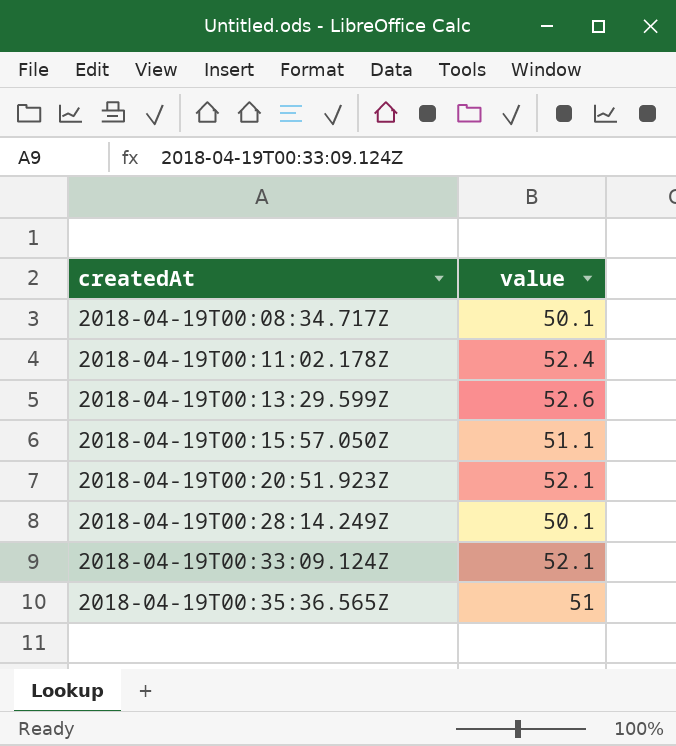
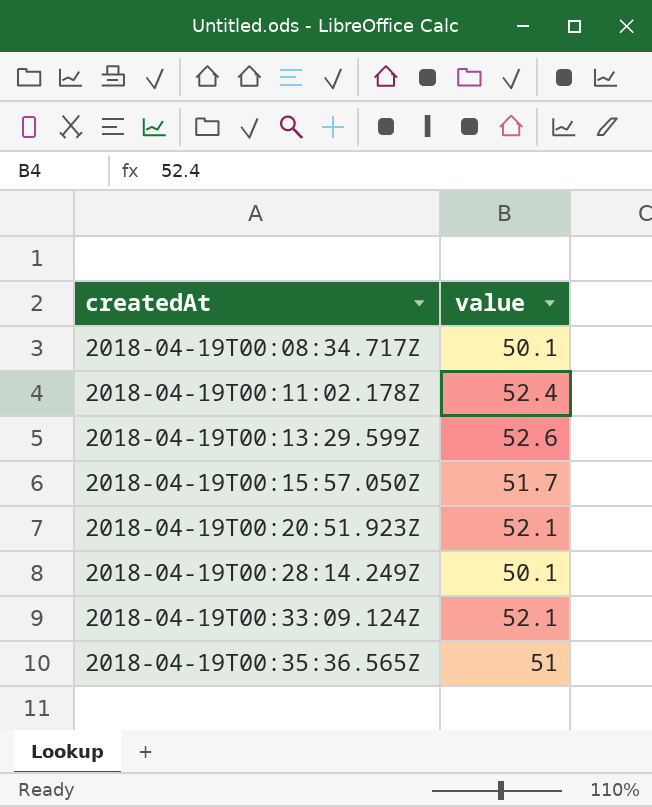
2018-04-19T00:15:57.050Z | value: 51.1 -> 51.7

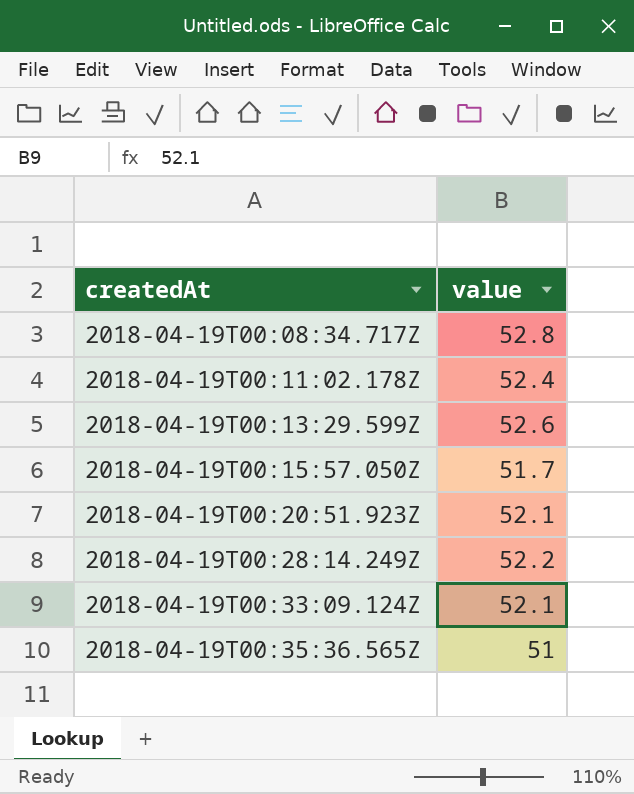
2018-04-19T00:08:34.717Z | value: 50.1 -> 52.8
2018-04-19T00:28:14.249Z | value: 50.1 -> 52.2

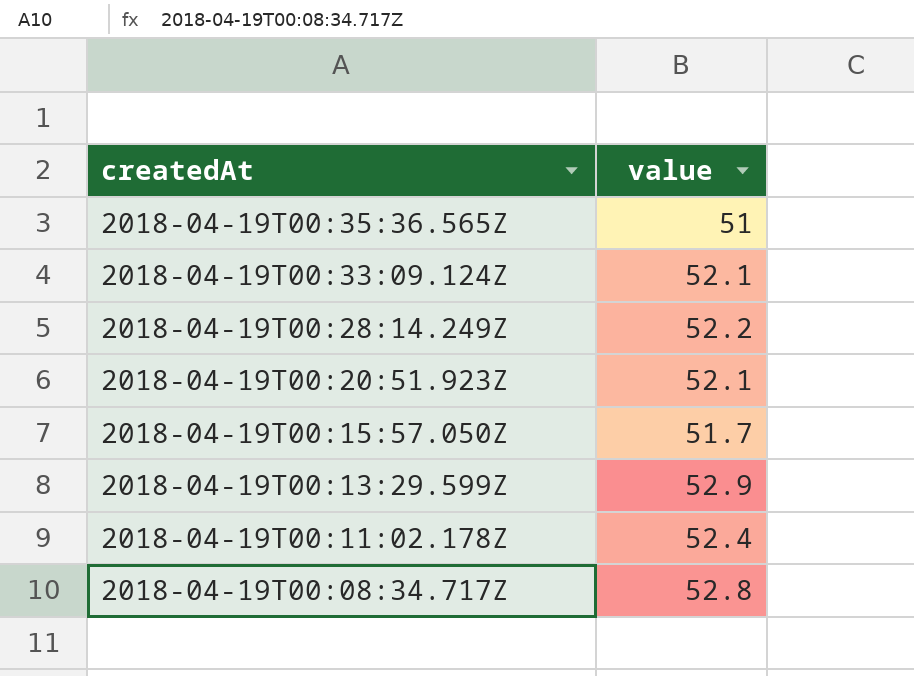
row order: createdAt ascending -> createdAt descending
2018-04-19T00:13:29.599Z | value: 52.6 -> 52.9

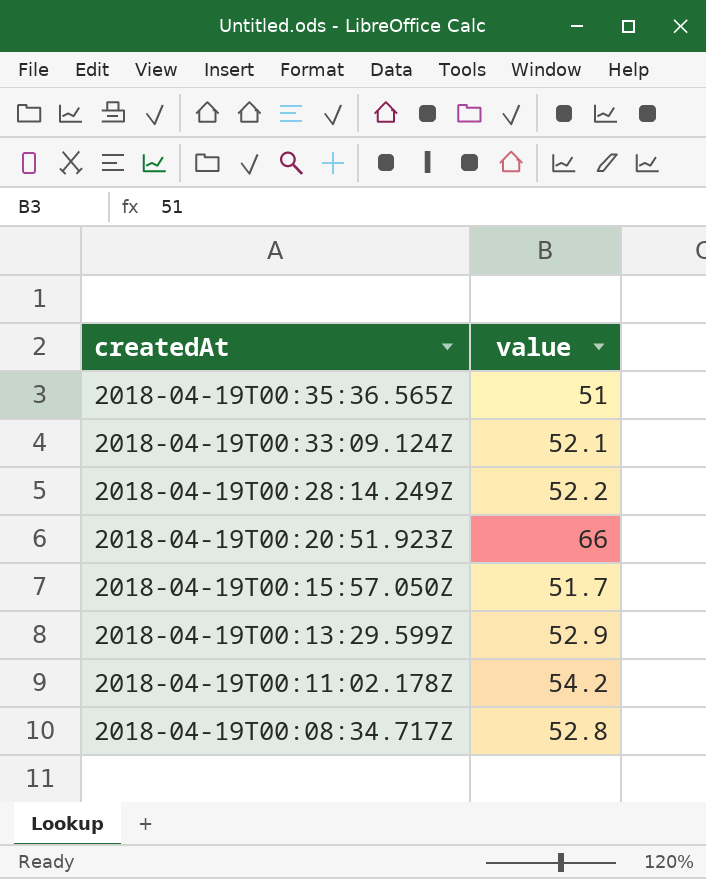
2018-04-19T00:20:51.923Z | value: 52.1 -> 66
2018-04-19T00:11:02.178Z | value: 52.4 -> 54.2

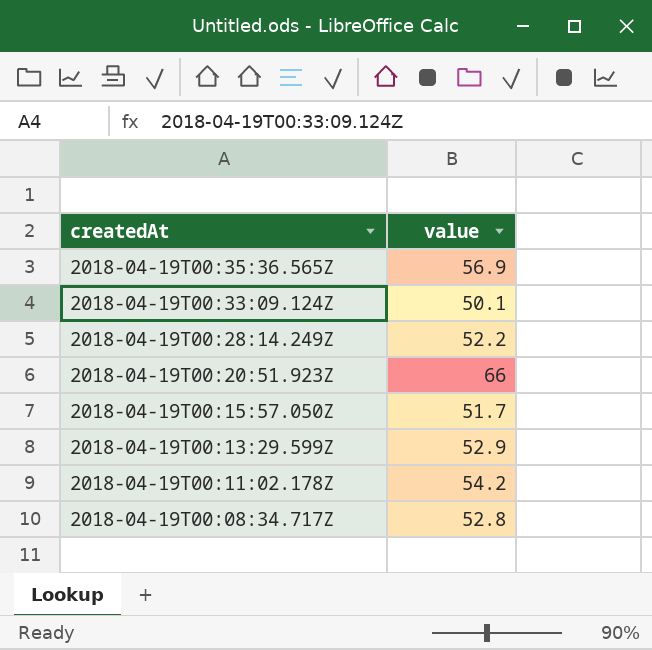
2018-04-19T00:35:36.565Z | value: 51 -> 56.9
2018-04-19T00:33:09.124Z | value: 52.1 -> 50.1

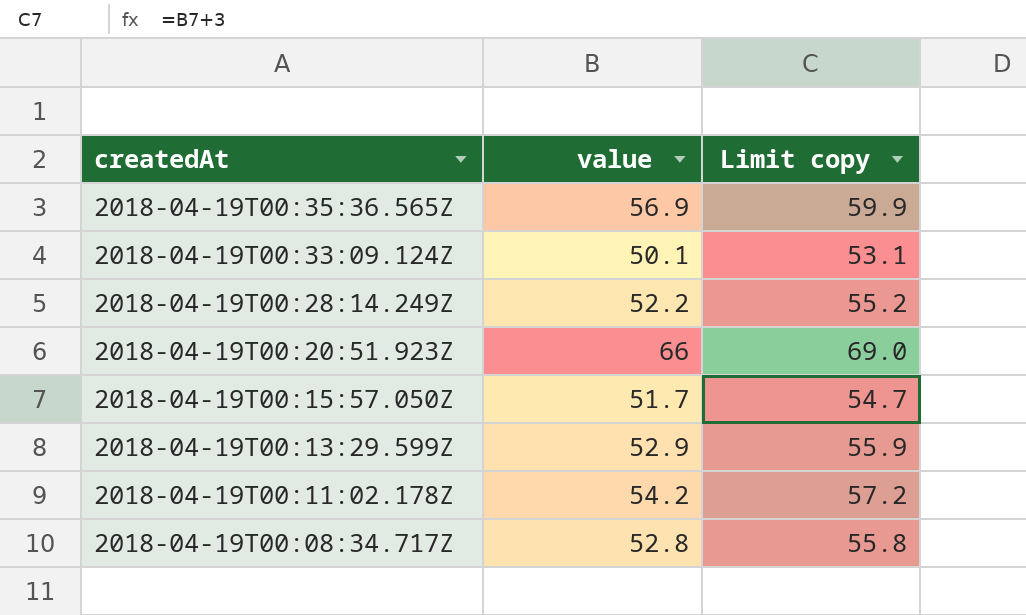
column Limit copy | formula: none -> [value] + 3

